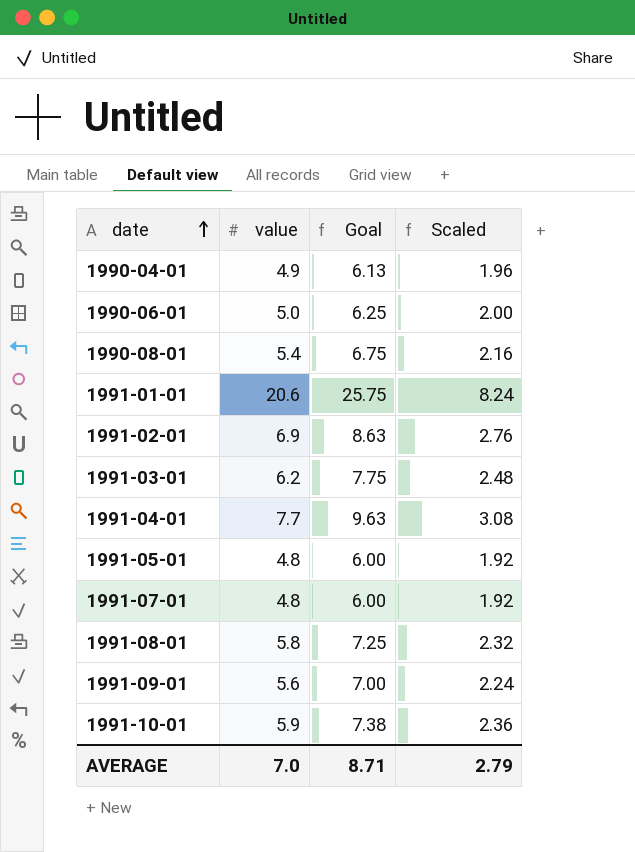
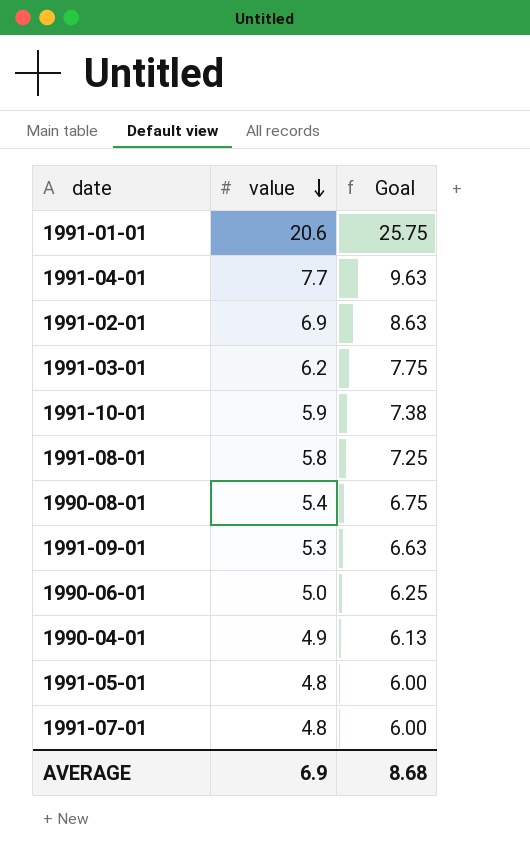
row order: date ascending -> value descending
column Scaled | formula: [value] * 0.4 -> none
1991-09-01 | value: 5.6 -> 5.3
1991-09-01 | Goal: 7.00 -> 6.63
AVERAGE | value: 7.0 -> 6.9
AVERAGE | Goal: 8.71 -> 8.68

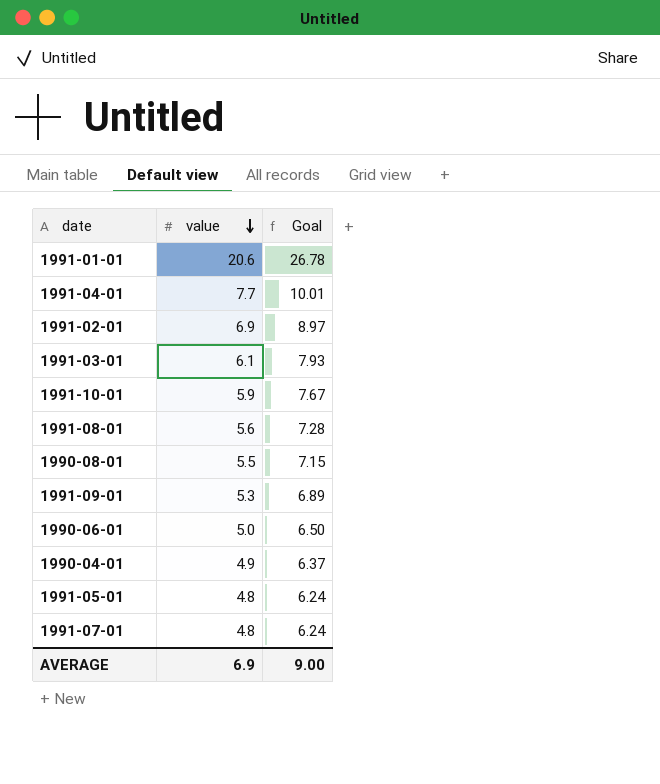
column Goal | formula: [value] * 1.25 -> [value] * 1.3
1991-03-01 | value: 6.2 -> 6.1
1991-08-01 | value: 5.8 -> 5.6
1990-08-01 | value: 5.4 -> 5.5
AVERAGE | Goal: 8.68 -> 9.00

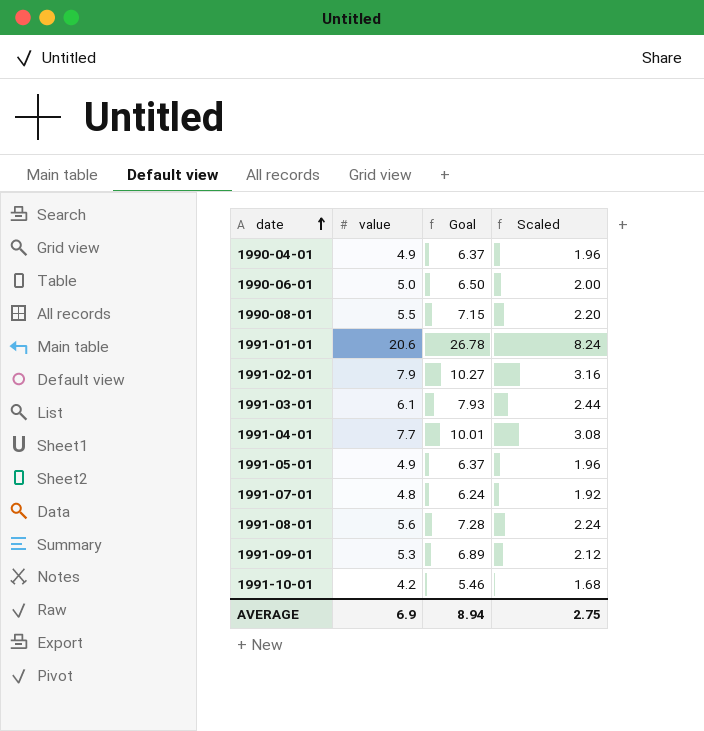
row order: value descending -> date ascending
column Scaled | formula: none -> [value] * 0.4
1991-02-01 | value: 6.9 -> 7.9
1991-02-01 | Goal: 8.97 -> 10.27
1991-05-01 | value: 4.8 -> 4.9
1991-05-01 | Goal: 6.24 -> 6.37
1991-10-01 | value: 5.9 -> 4.2
1991-10-01 | Goal: 7.67 -> 5.46
AVERAGE | Goal: 9.00 -> 8.94

